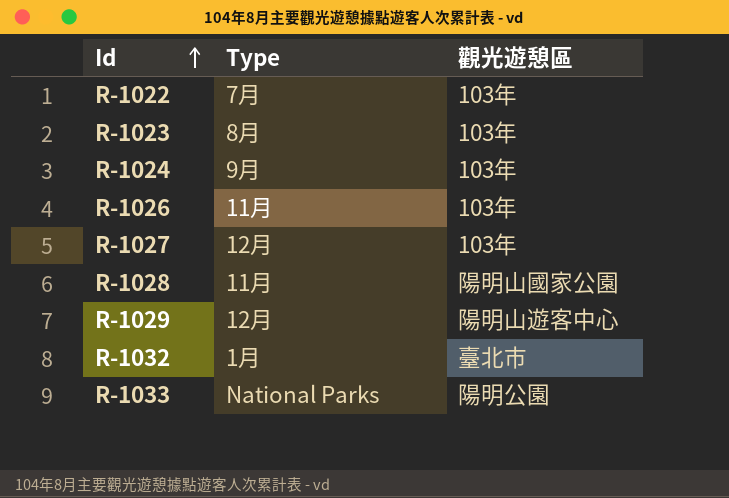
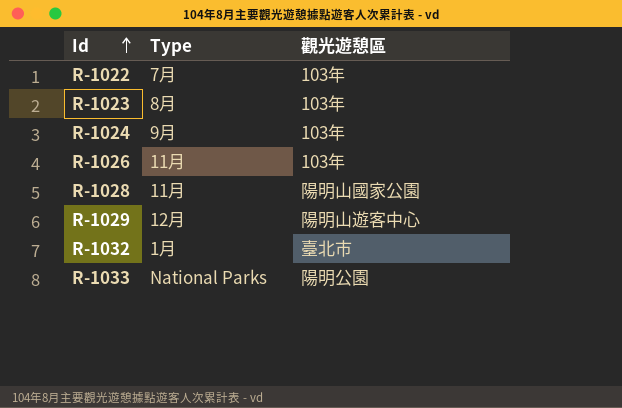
row R-1027: 12月 | 103年 -> none

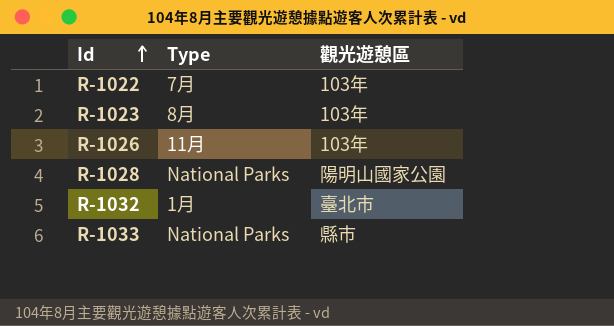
row R-1024: 9月 | 103年 -> none
row R-1029: 12月 | 陽明山遊客中心 -> none
R-1028 | Type: 11月 -> National Parks
R-1033 | 觀光遊憩區: 陽明公園 -> 縣市

